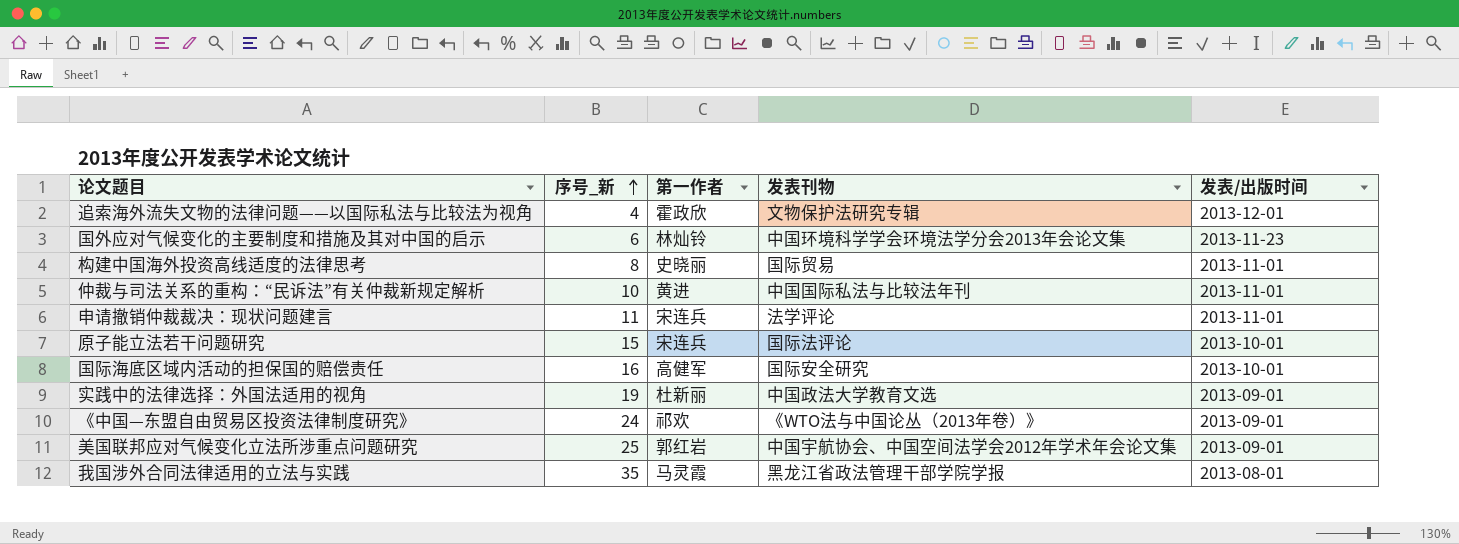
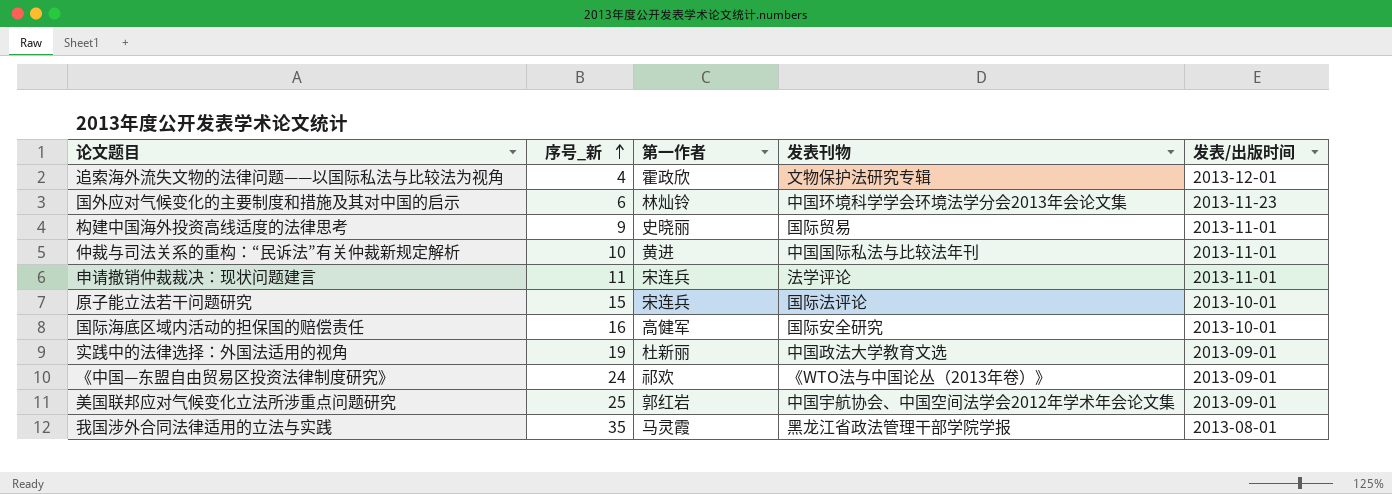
构建中国海外投资高线适度的法律思考 | 序号_新: 8 -> 9

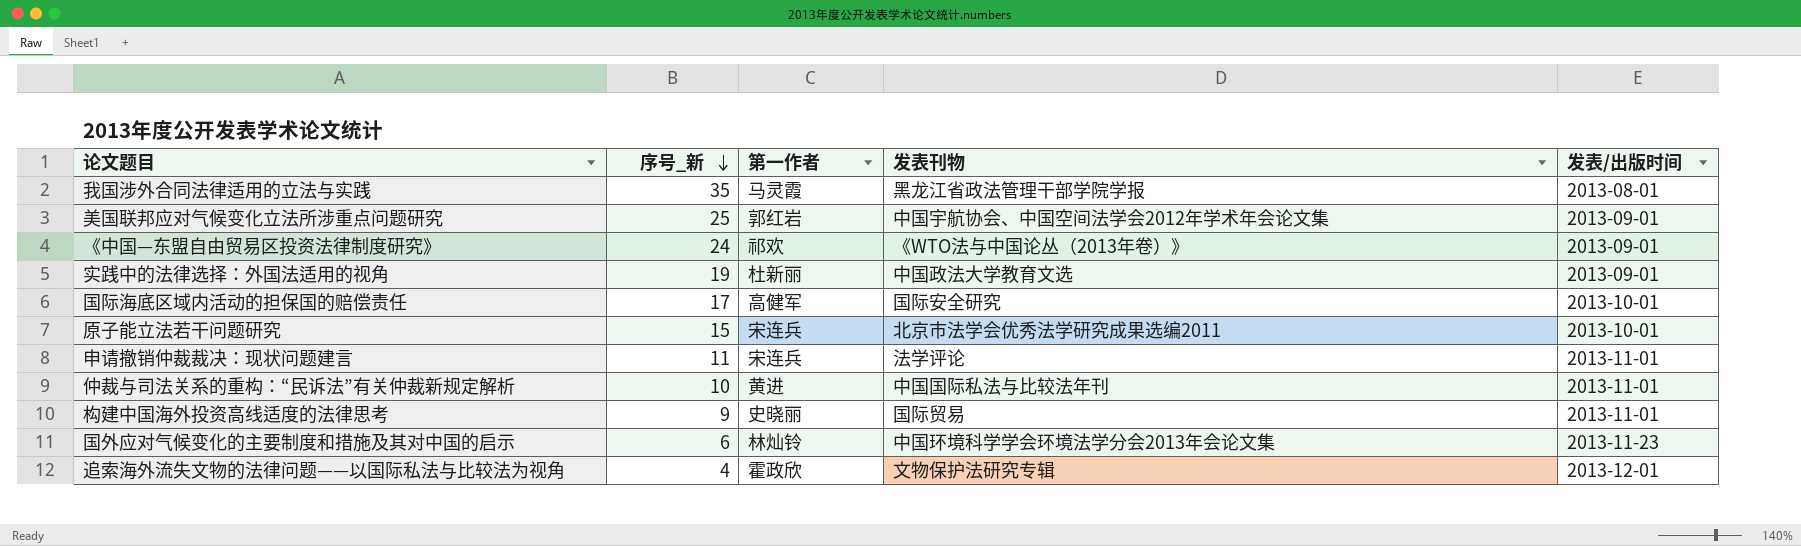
row order: 序号_新 ascending -> 序号_新 descending
国际海底区域内活动的担保国的赔偿责任 | 序号_新: 16 -> 17
原子能立法若干问题研究 | 发表刊物: 国际法评论 -> 北京市法学会优秀法学研究成果选编2011

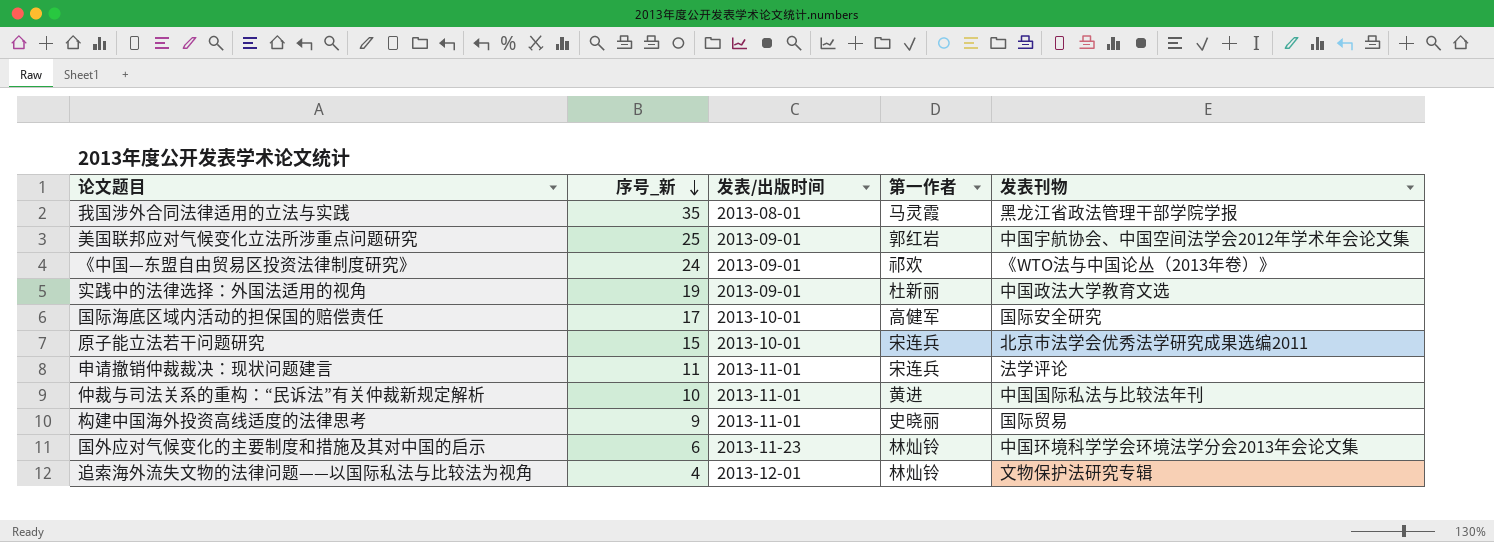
column 发表/出版时间 | position: 5 -> 3
追索海外流失文物的法律问题——以国际私法与比较法为视角 | 第一作者: 霍政欣 -> 林灿铃

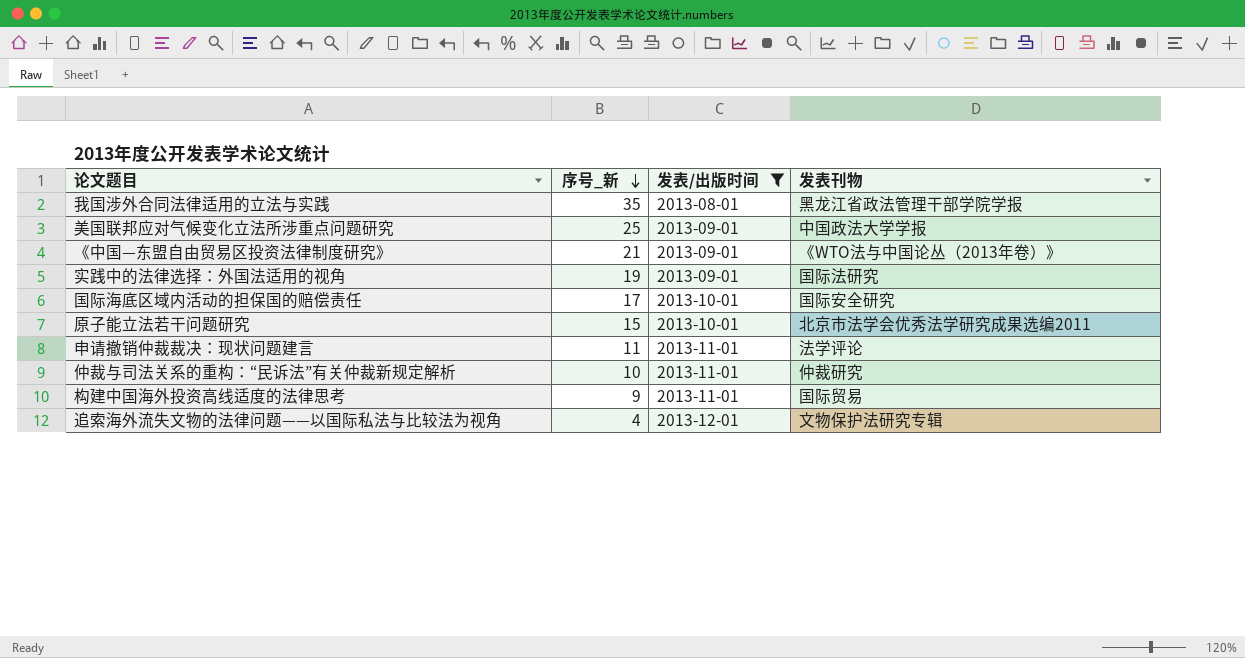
filter: none -> 发表/出版时间 != 2013-11-23
column 第一作者 | position: 4 -> none
美国联邦应对气候变化立法所涉重点问题研究 | 发表刊物: 中国宇航协会、中国空间法学会2012年学术年会论文集 -> 中国政法大学学报
《中国—东盟自由贸易区投资法律制度研究》 | 序号_新: 24 -> 21
实践中的法律选择：外国法适用的视角 | 发表刊物: 中国政法大学教育文选 -> 国际法研究
仲裁与司法关系的重构：“民诉法”有关仲裁新规定解析 | 发表刊物: 中国国际私法与比较法年刊 -> 仲裁研究

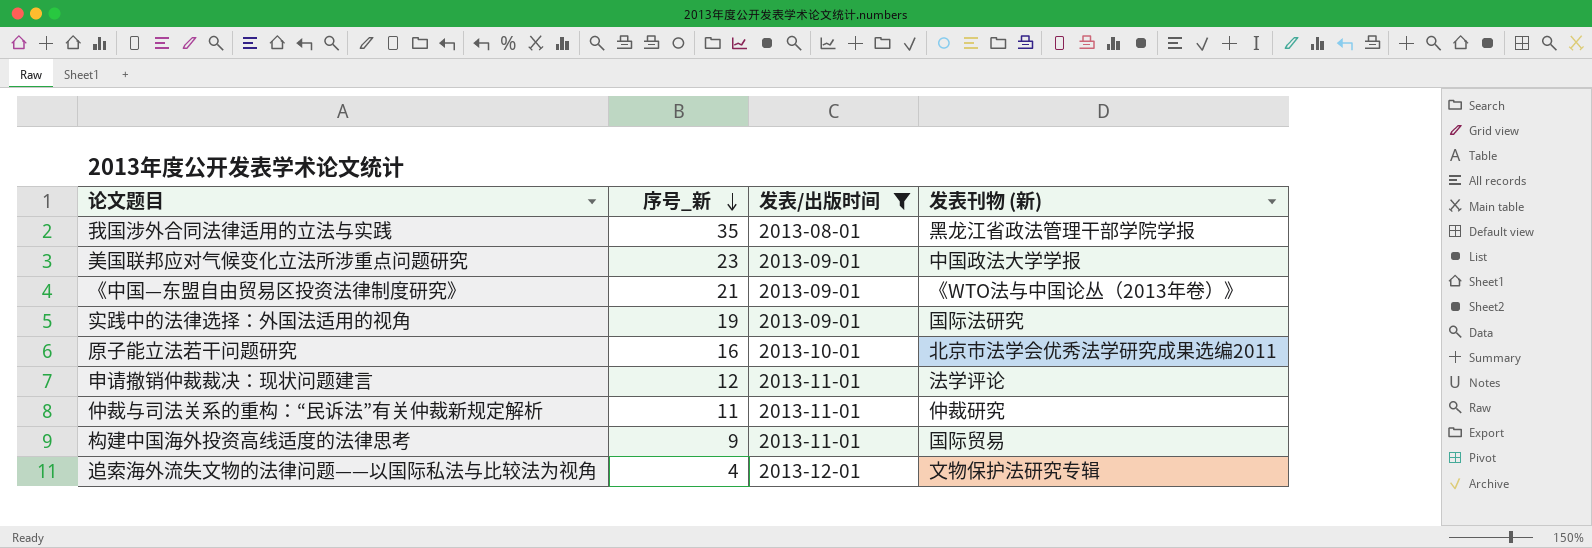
column name: 发表刊物 -> 发表刊物 (新)
row 国际海底区域内活动的担保国的赔偿责任: 17 | 2013-10-01 | 国际安全研究 -> none
美国联邦应对气候变化立法所涉重点问题研究 | 序号_新: 25 -> 23
原子能立法若干问题研究 | 序号_新: 15 -> 16
申请撤销仲裁裁决：现状问题建言 | 序号_新: 11 -> 12
仲裁与司法关系的重构：“民诉法”有关仲裁新规定解析 | 序号_新: 10 -> 11

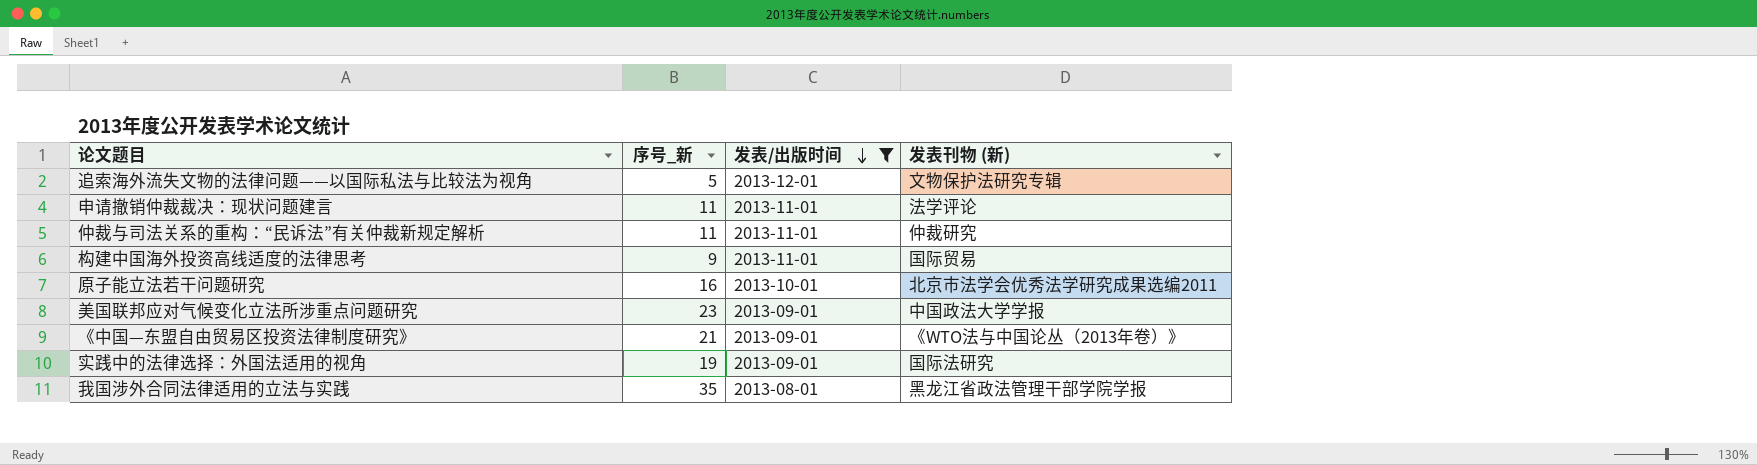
row order: 序号_新 descending -> 发表/出版时间 descending
追索海外流失文物的法律问题——以国际私法与比较法为视角 | 序号_新: 4 -> 5
申请撤销仲裁裁决：现状问题建言 | 序号_新: 12 -> 11

